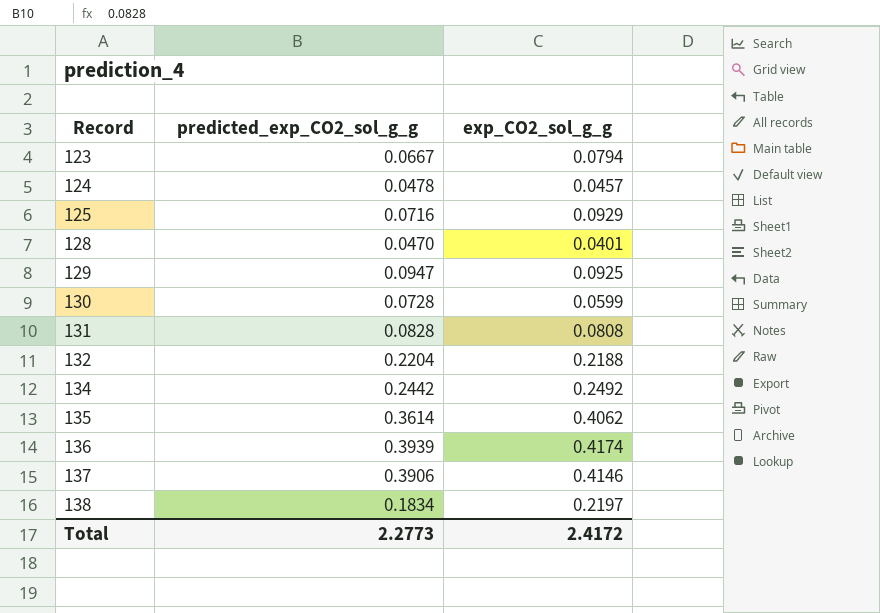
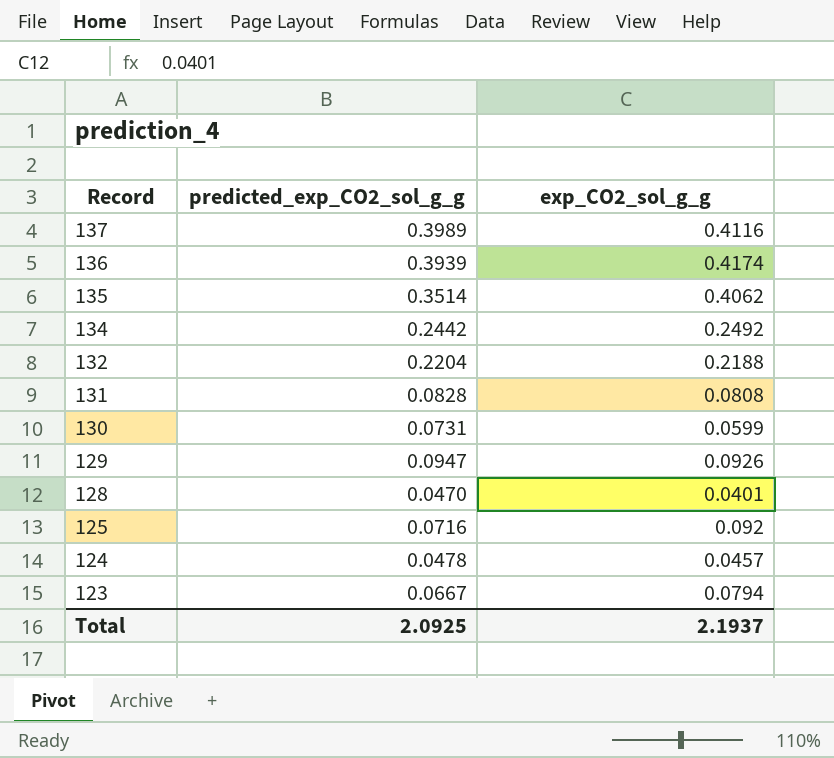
row order: Record ascending -> Record descending
row 138: 0.1834 | 0.2197 -> none
137 | predicted_exp_CO2_sol_g_g: 0.3906 -> 0.3989
137 | exp_CO2_sol_g_g: 0.4146 -> 0.4116
135 | predicted_exp_CO2_sol_g_g: 0.3614 -> 0.3514
130 | predicted_exp_CO2_sol_g_g: 0.0728 -> 0.0731
129 | exp_CO2_sol_g_g: 0.0925 -> 0.0926
125 | exp_CO2_sol_g_g: 0.0929 -> 0.092
Total | predicted_exp_CO2_sol_g_g: 2.2773 -> 2.0925
Total | exp_CO2_sol_g_g: 2.4172 -> 2.1937

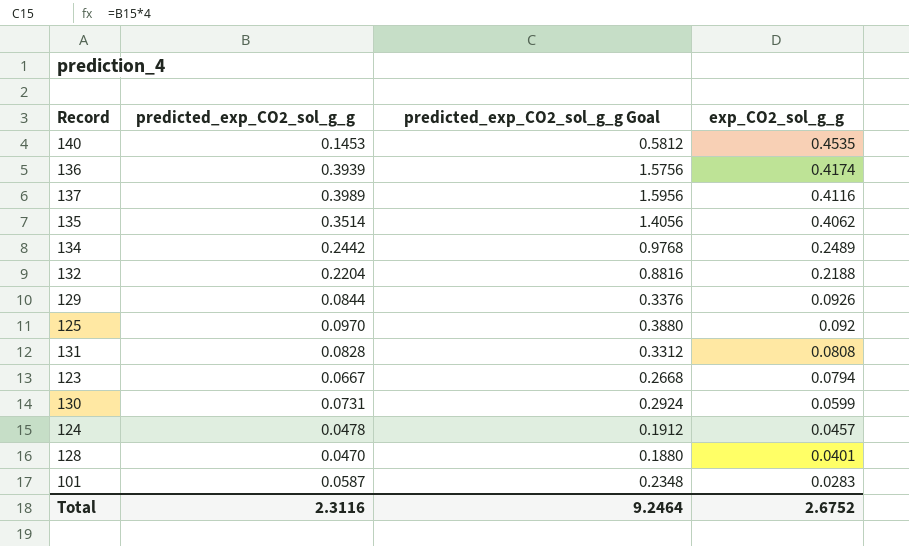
row order: Record descending -> exp_CO2_sol_g_g descending
column predicted_exp_CO2_sol_g_g Goal | formula: none -> [predicted_exp_CO2_sol_g_g] * 4
row 140: none -> 0.1453 | 0.5812 | 0.4535
134 | exp_CO2_sol_g_g: 0.2492 -> 0.2489
129 | predicted_exp_CO2_sol_g_g: 0.0947 -> 0.0844
125 | predicted_exp_CO2_sol_g_g: 0.0716 -> 0.0970
row 101: none -> 0.0587 | 0.2348 | 0.0283
Total | predicted_exp_CO2_sol_g_g: 2.0925 -> 2.3116
Total | exp_CO2_sol_g_g: 2.1937 -> 2.6752

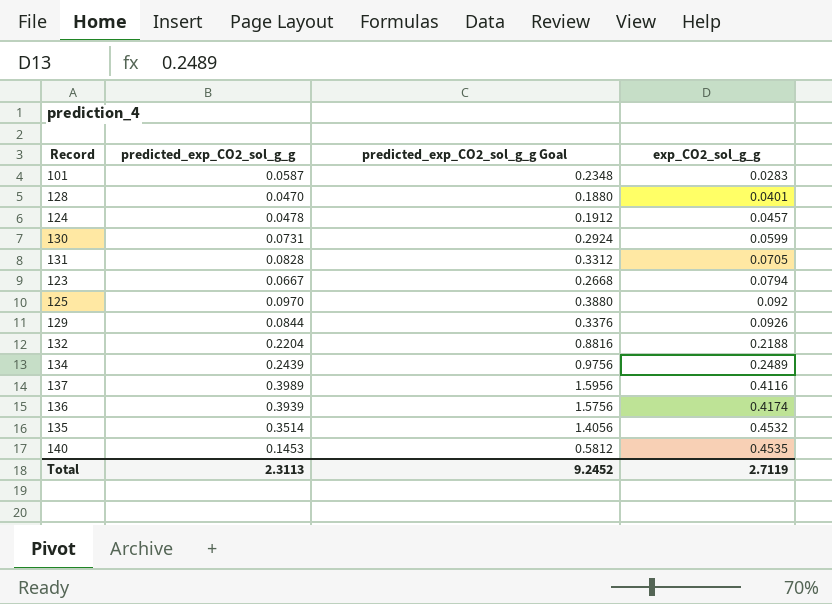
row order: exp_CO2_sol_g_g descending -> exp_CO2_sol_g_g ascending
131 | exp_CO2_sol_g_g: 0.0808 -> 0.0705
134 | predicted_exp_CO2_sol_g_g: 0.2442 -> 0.2439
134 | predicted_exp_CO2_sol_g_g Goal: 0.9768 -> 0.9756
135 | exp_CO2_sol_g_g: 0.4062 -> 0.4532
Total | predicted_exp_CO2_sol_g_g: 2.3116 -> 2.3113
Total | predicted_exp_CO2_sol_g_g Goal: 9.2464 -> 9.2452
Total | exp_CO2_sol_g_g: 2.6752 -> 2.7119

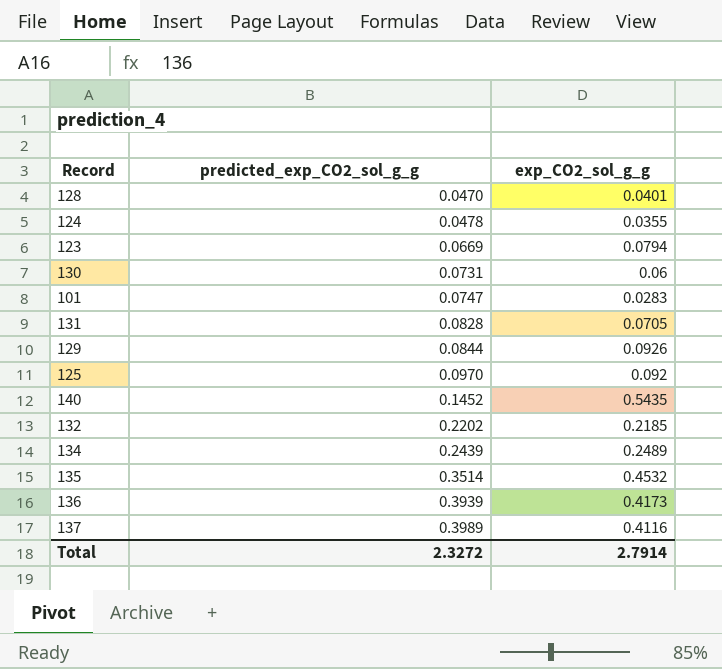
row order: exp_CO2_sol_g_g ascending -> predicted_exp_CO2_sol_g_g ascending
column predicted_exp_CO2_sol_g_g Goal | formula: [predicted_exp_CO2_sol_g_g] * 4 -> none
124 | exp_CO2_sol_g_g: 0.0457 -> 0.0355
123 | predicted_exp_CO2_sol_g_g: 0.0667 -> 0.0669
130 | exp_CO2_sol_g_g: 0.0599 -> 0.06
101 | predicted_exp_CO2_sol_g_g: 0.0587 -> 0.0747
140 | predicted_exp_CO2_sol_g_g: 0.1453 -> 0.1452
140 | exp_CO2_sol_g_g: 0.4535 -> 0.5435
132 | predicted_exp_CO2_sol_g_g: 0.2204 -> 0.2202
132 | exp_CO2_sol_g_g: 0.2188 -> 0.2185
136 | exp_CO2_sol_g_g: 0.4174 -> 0.4173
Total | predicted_exp_CO2_sol_g_g: 2.3113 -> 2.3272
Total | exp_CO2_sol_g_g: 2.7119 -> 2.7914

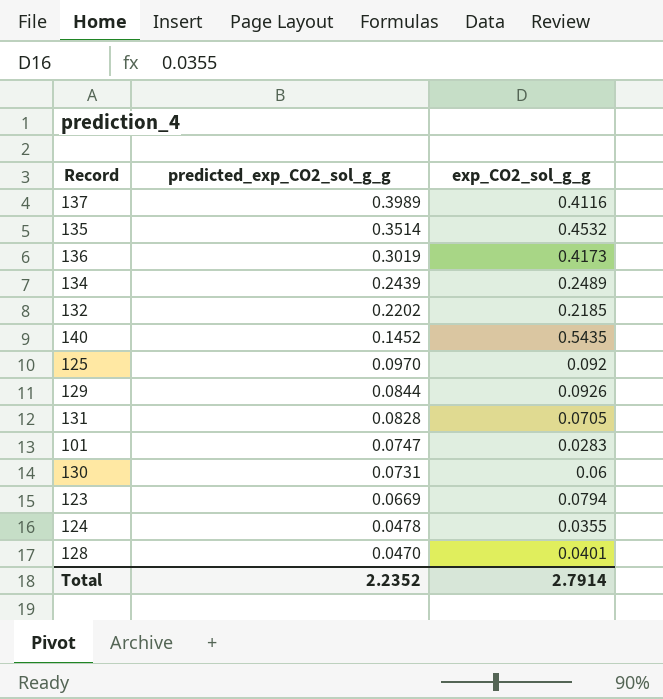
row order: predicted_exp_CO2_sol_g_g ascending -> predicted_exp_CO2_sol_g_g descending
136 | predicted_exp_CO2_sol_g_g: 0.3939 -> 0.3019
Total | predicted_exp_CO2_sol_g_g: 2.3272 -> 2.2352

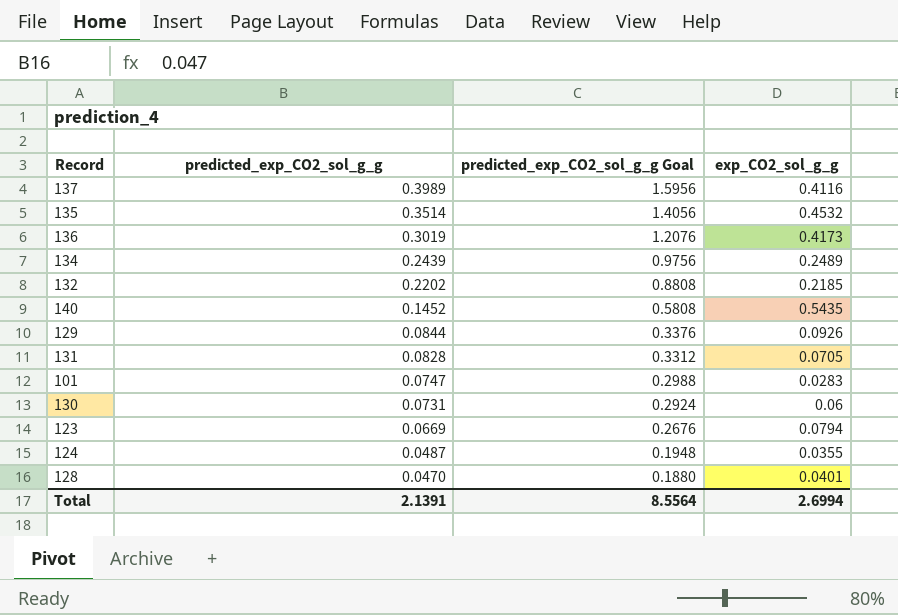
column predicted_exp_CO2_sol_g_g Goal | formula: none -> [predicted_exp_CO2_sol_g_g] * 4
row 125: 0.0970 | 0.092 -> none
124 | predicted_exp_CO2_sol_g_g: 0.0478 -> 0.0487
Total | predicted_exp_CO2_sol_g_g: 2.2352 -> 2.1391
Total | exp_CO2_sol_g_g: 2.7914 -> 2.6994

